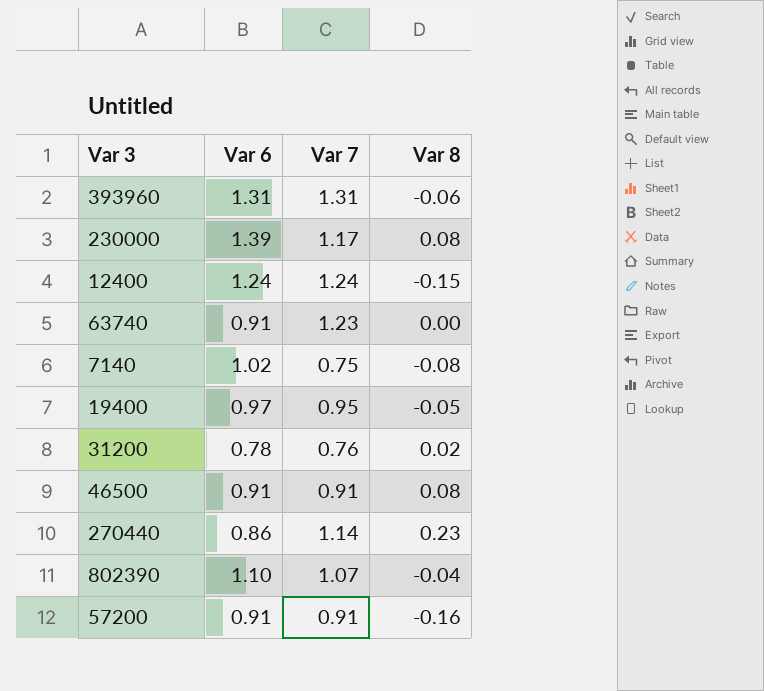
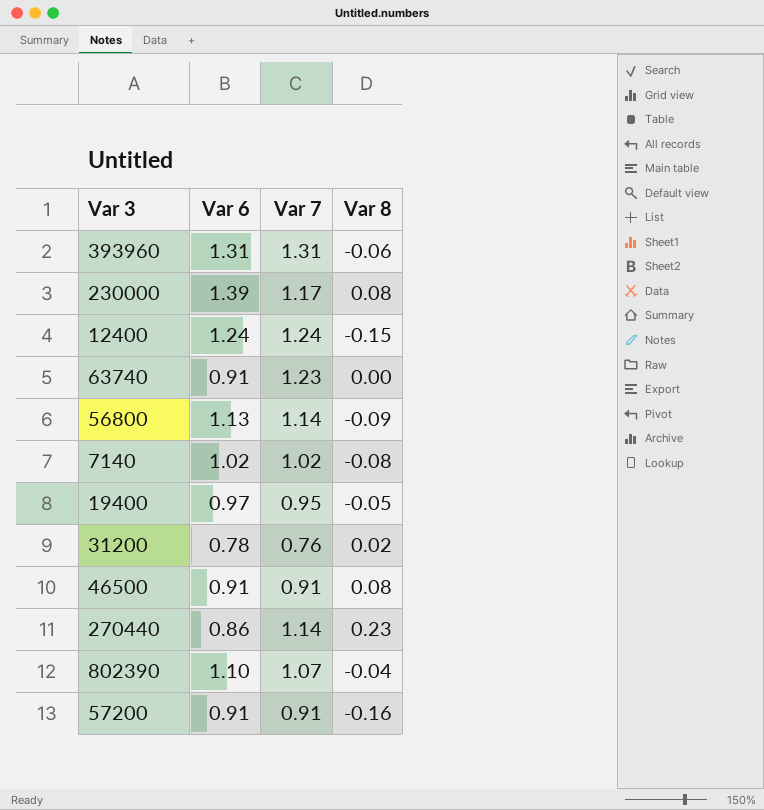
row 56800: none -> 1.13 | 1.14 | -0.09
7140 | Var 7: 0.75 -> 1.02

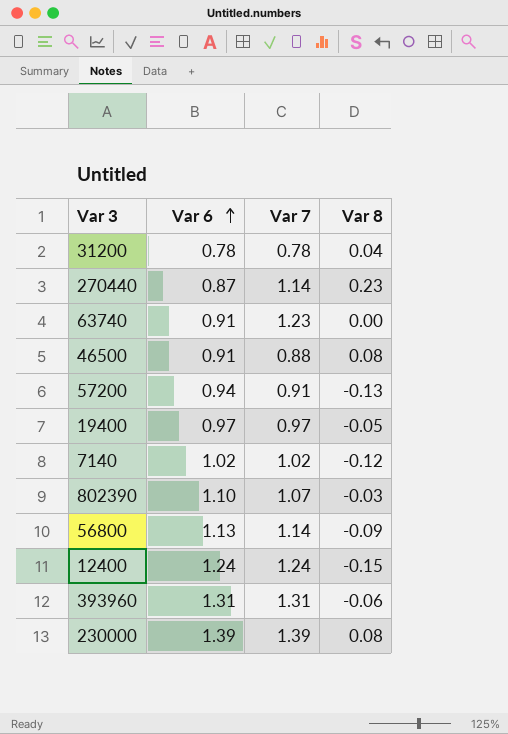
row order: none -> Var 6 ascending
31200 | Var 7: 0.76 -> 0.78
31200 | Var 8: 0.02 -> 0.04
270440 | Var 6: 0.86 -> 0.87
46500 | Var 7: 0.91 -> 0.88
57200 | Var 6: 0.91 -> 0.94
57200 | Var 8: -0.16 -> -0.13
19400 | Var 7: 0.95 -> 0.97
7140 | Var 8: -0.08 -> -0.12
802390 | Var 8: -0.04 -> -0.03
230000 | Var 7: 1.17 -> 1.39

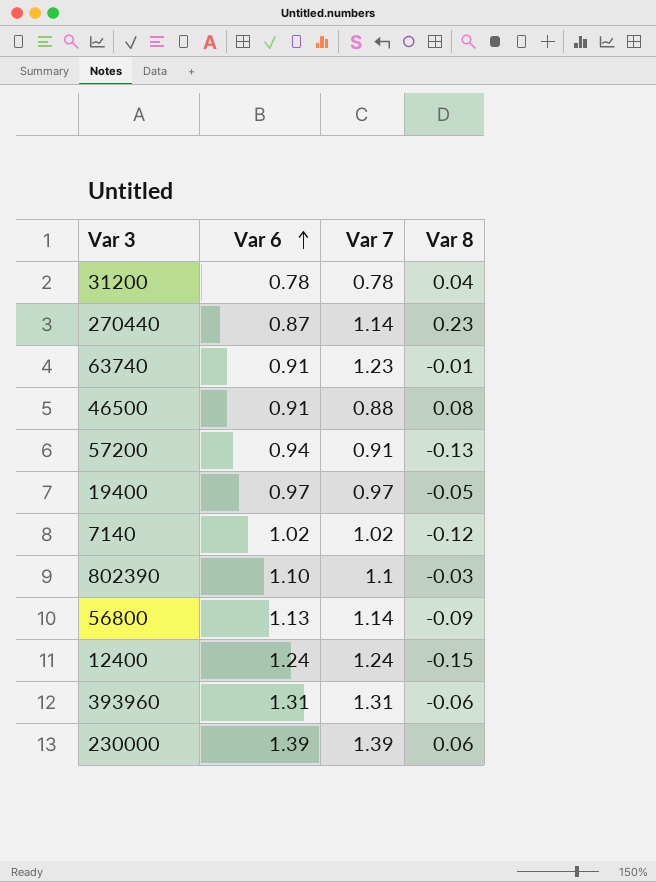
63740 | Var 8: 0.00 -> -0.01
802390 | Var 7: 1.07 -> 1.1
230000 | Var 8: 0.08 -> 0.06

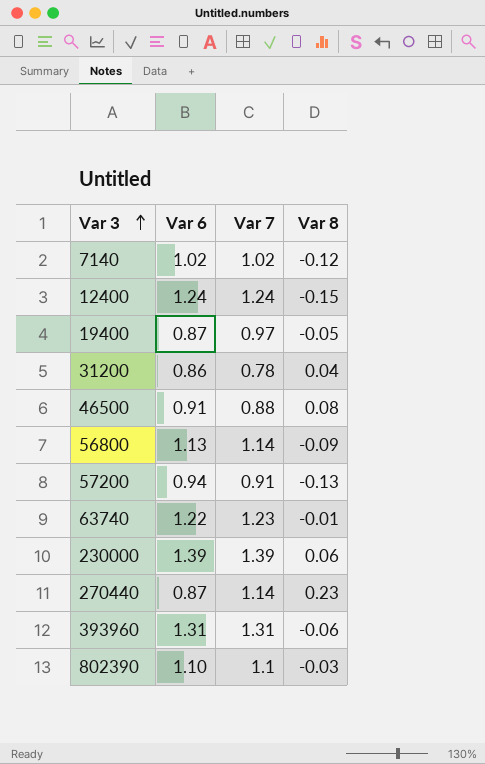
row order: Var 6 ascending -> Var 3 ascending
19400 | Var 6: 0.97 -> 0.87
31200 | Var 6: 0.78 -> 0.86
63740 | Var 6: 0.91 -> 1.22

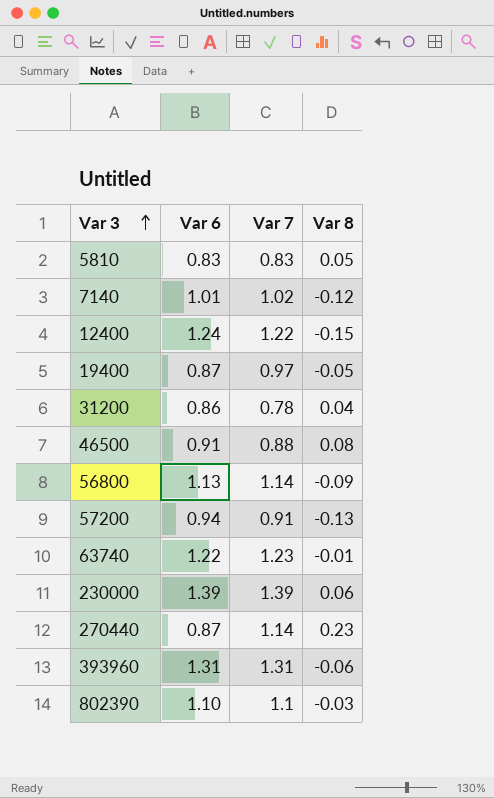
row 5810: none -> 0.83 | 0.83 | 0.05
7140 | Var 6: 1.02 -> 1.01
12400 | Var 7: 1.24 -> 1.22

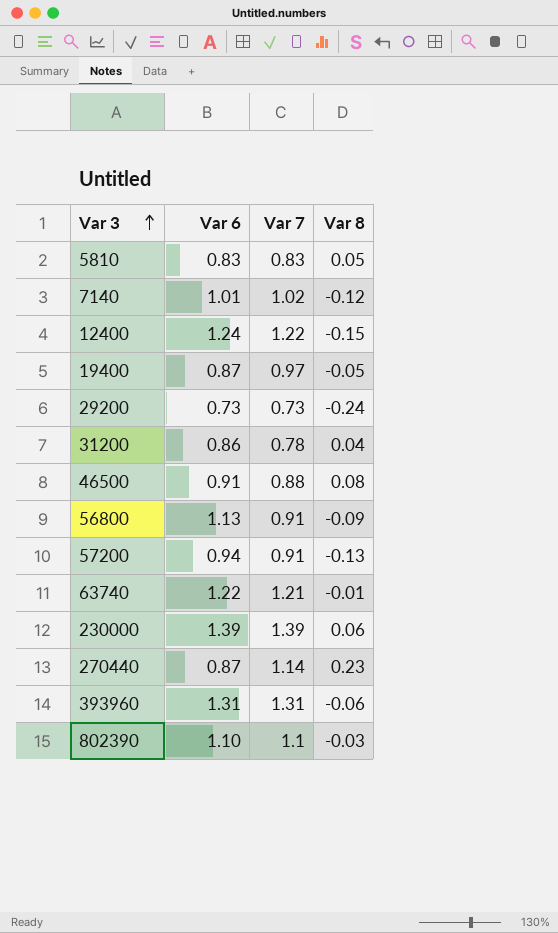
row 29200: none -> 0.73 | 0.73 | -0.24
56800 | Var 7: 1.14 -> 0.91
63740 | Var 7: 1.23 -> 1.21

